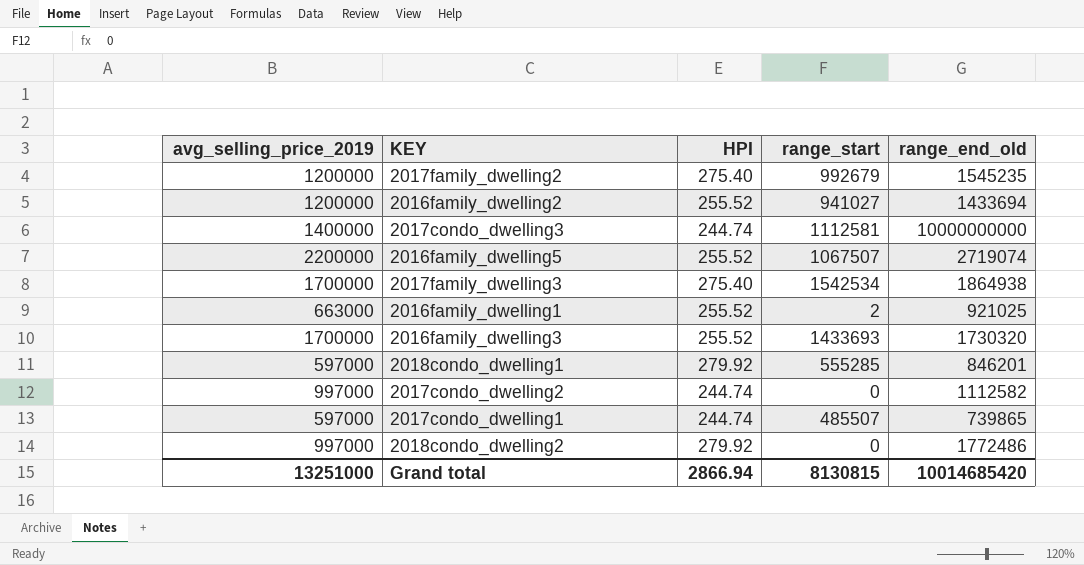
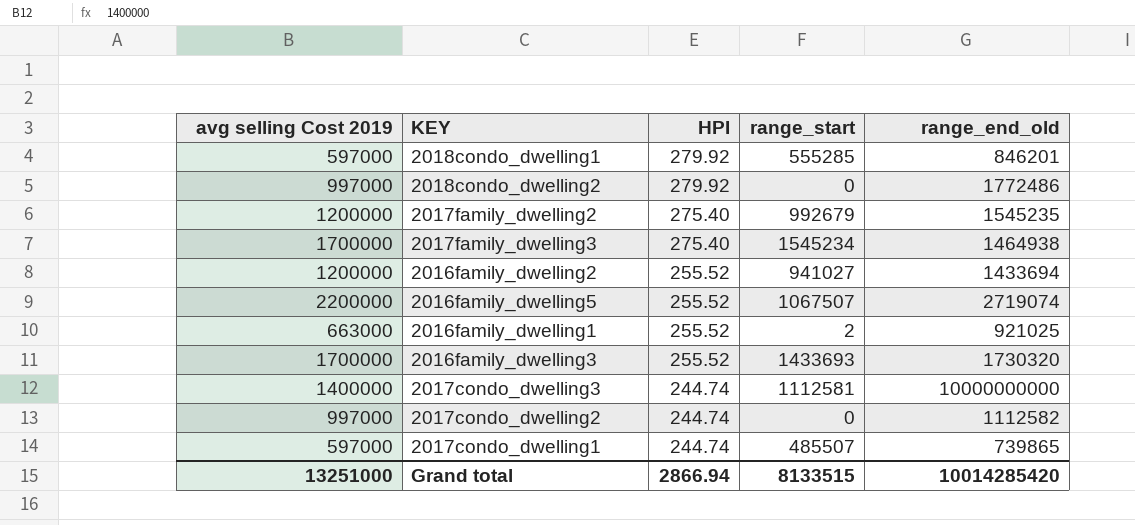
row order: none -> HPI descending
column name: avg_selling_price_2019 -> avg selling Cost 2019
2017family_dwelling3 | range_start: 1542534 -> 1545234
2017family_dwelling3 | range_end_old: 1864938 -> 1464938
Grand total | range_start: 8130815 -> 8133515
Grand total | range_end_old: 10014685420 -> 10014285420

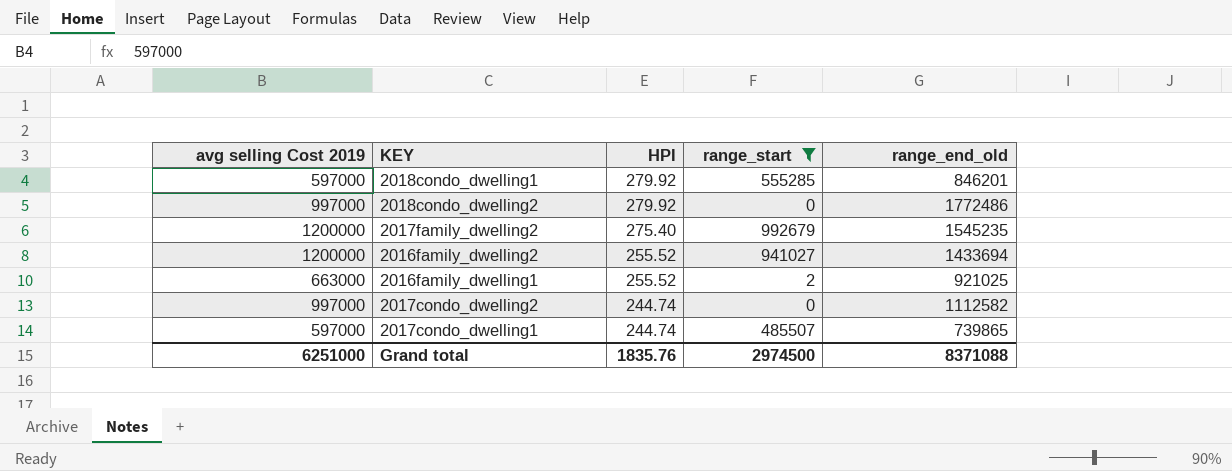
filter: none -> range_start <= 992679
Grand total | avg selling Cost 2019: 13251000 -> 6251000
Grand total | HPI: 2866.94 -> 1835.76
Grand total | range_start: 8133515 -> 2974500
Grand total | range_end_old: 10014285420 -> 8371088

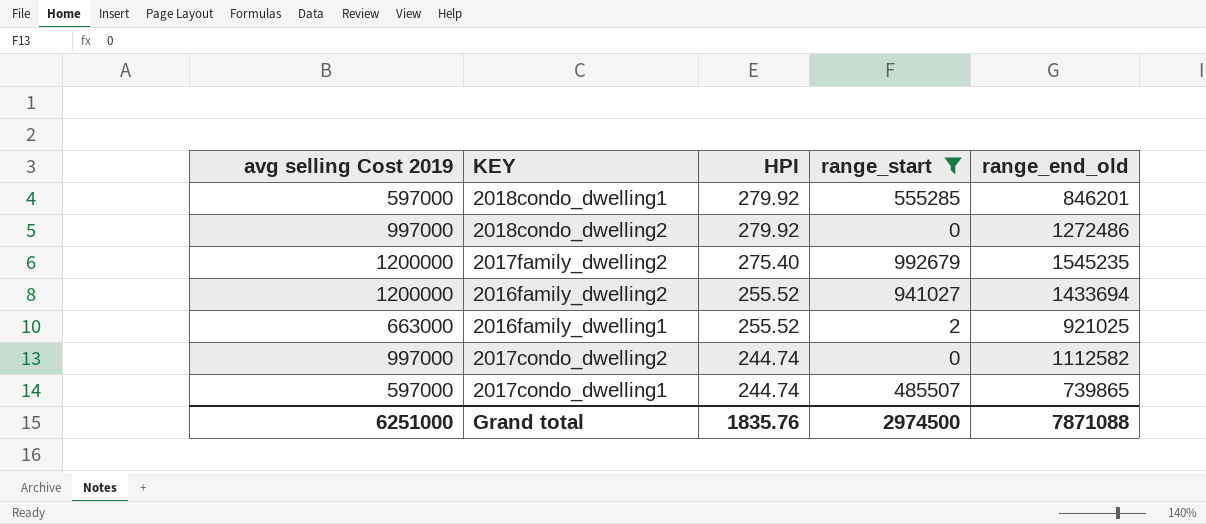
2018condo_dwelling2 | range_end_old: 1772486 -> 1272486
Grand total | range_end_old: 8371088 -> 7871088

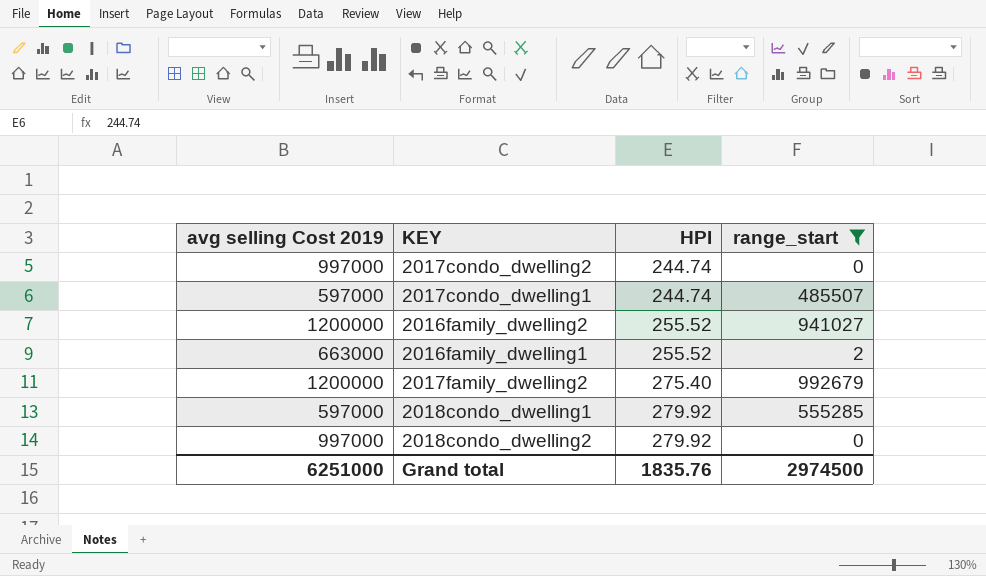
row order: HPI descending -> HPI ascending
column range_end_old | position: 5 -> none

